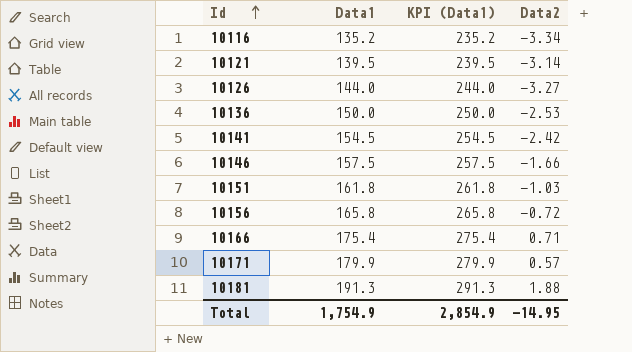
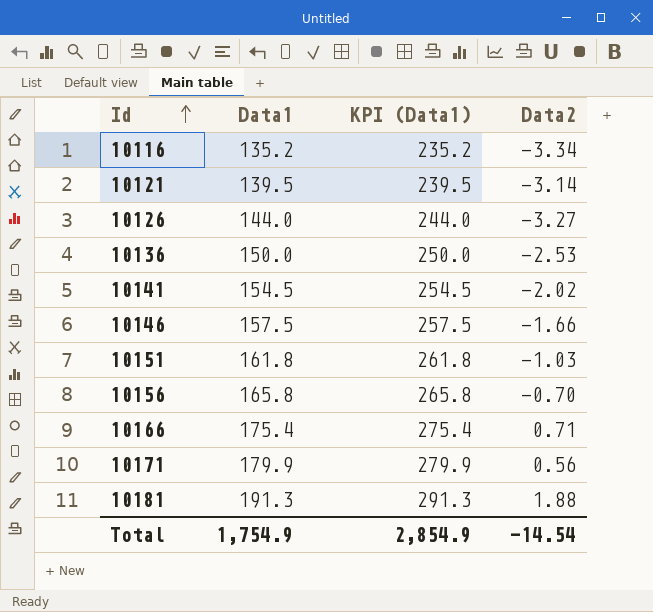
10141 | Data2: -2.42 -> -2.02
10156 | Data2: -0.72 -> -0.70
10171 | Data2: 0.57 -> 0.56
Total | Data2: -14.95 -> -14.54

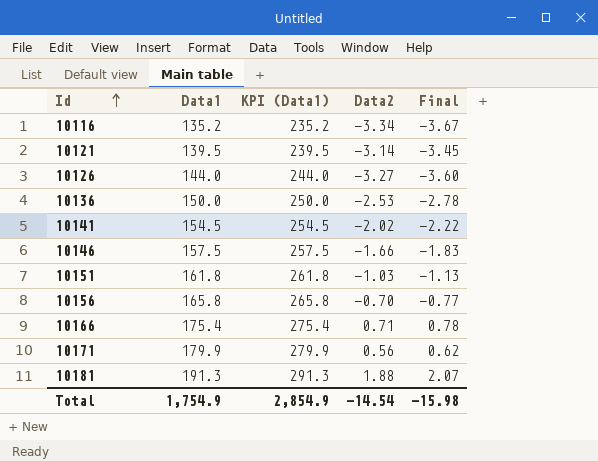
column Final | formula: none -> [Data2] * 1.1

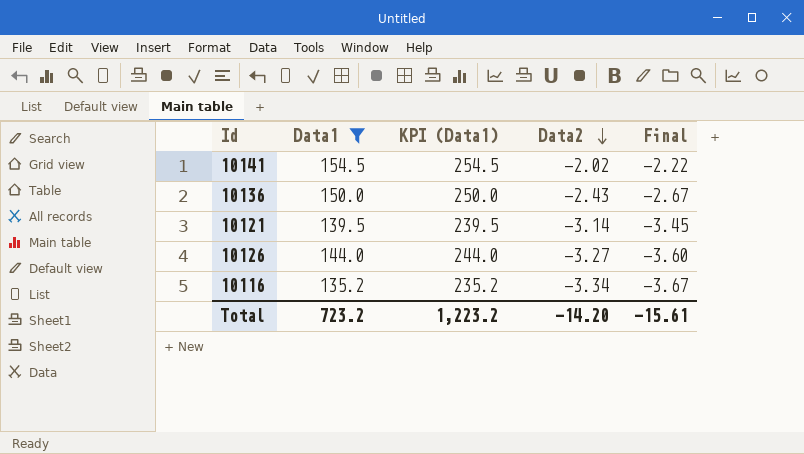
filter: none -> Data1 <= 154.5
row order: Id ascending -> Data2 descending
10136 | Data2: -2.53 -> -2.43
10136 | Final: -2.78 -> -2.67
Total | Data1: 1,754.9 -> 723.2
Total | KPI (Data1): 2,854.9 -> 1,223.2
Total | Data2: -14.54 -> -14.20
Total | Final: -15.98 -> -15.61

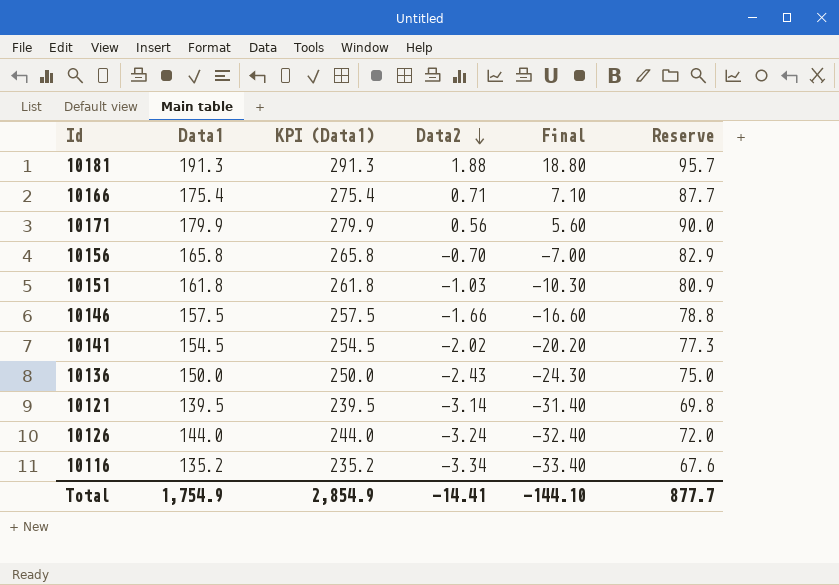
filter: Data1 <= 154.5 -> none
column Final | formula: [Data2] * 1.1 -> [Data2] * 10
column Reserve | formula: none -> [Data1] * 0.5
10126 | Data2: -3.27 -> -3.24
Total | Data1: 723.2 -> 1,754.9
Total | KPI (Data1): 1,223.2 -> 2,854.9
Total | Data2: -14.20 -> -14.41
Total | Final: -15.61 -> -144.10

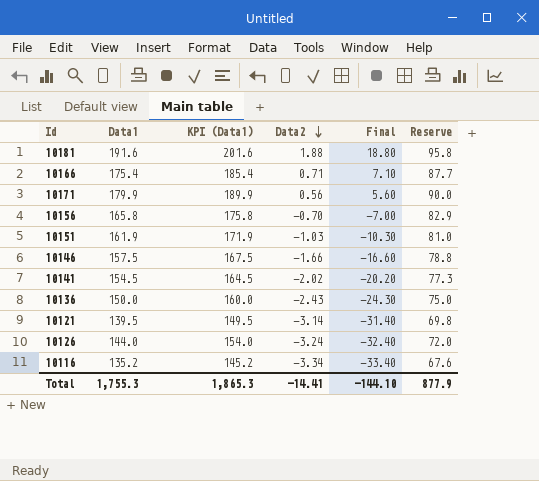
column KPI (Data1) | formula: [Data1] + 100 -> [Data1] + 10
10181 | Data1: 191.3 -> 191.6
10181 | Reserve: 95.7 -> 95.8
10151 | Data1: 161.8 -> 161.9
10151 | Reserve: 80.9 -> 81.0
Total | Data1: 1,754.9 -> 1,755.3
Total | KPI (Data1): 2,854.9 -> 1,865.3
Total | Reserve: 877.7 -> 877.9

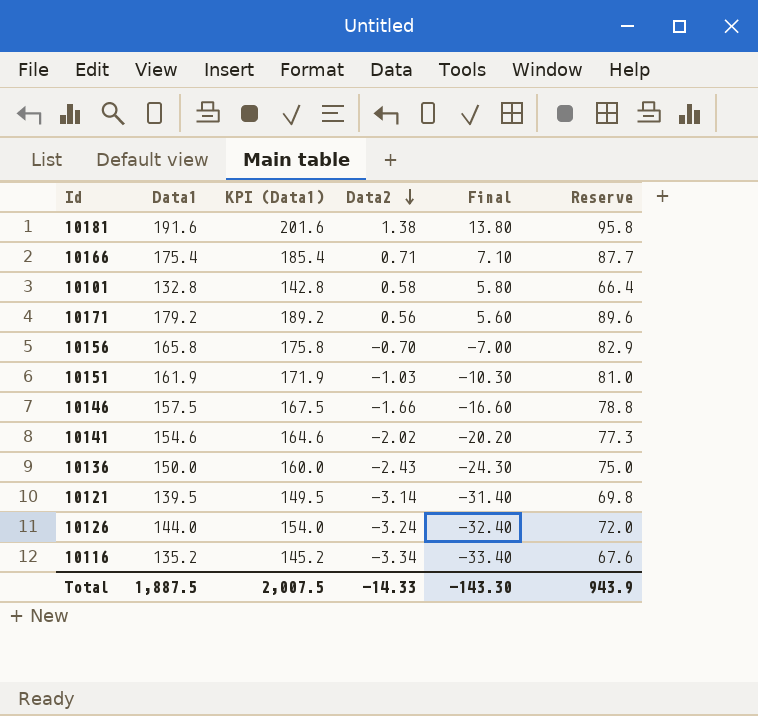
10181 | Data2: 1.88 -> 1.38
10181 | Final: 18.80 -> 13.80
row 10101: none -> 132.8 | 142.8 | 0.58 | 5.80 | 66.4
10171 | Data1: 179.9 -> 179.2
10171 | KPI (Data1): 189.9 -> 189.2
10171 | Reserve: 90.0 -> 89.6
10141 | Data1: 154.5 -> 154.6
10141 | KPI (Data1): 164.5 -> 164.6
Total | Data1: 1,755.3 -> 1,887.5
Total | KPI (Data1): 1,865.3 -> 2,007.5
Total | Data2: -14.41 -> -14.33
Total | Final: -144.10 -> -143.30
Total | Reserve: 877.9 -> 943.9

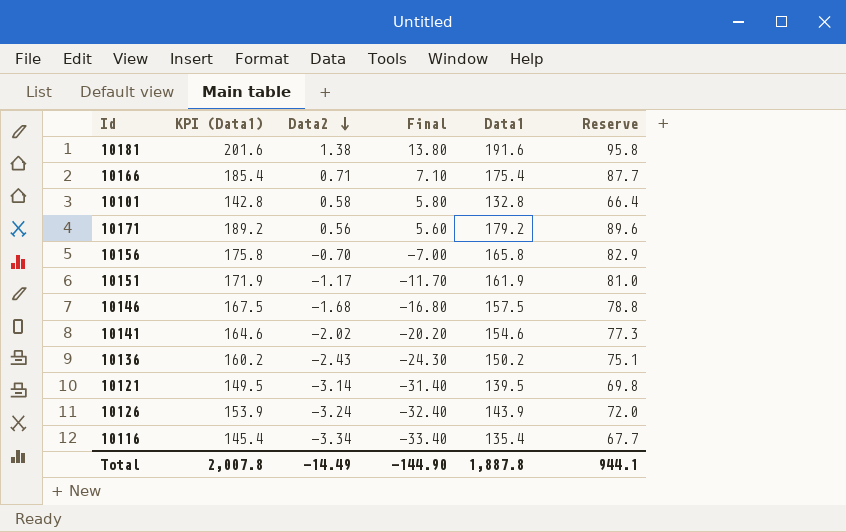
column Data1 | position: 2 -> 5
10151 | Data2: -1.03 -> -1.17
10151 | Final: -10.30 -> -11.70
10146 | Data2: -1.66 -> -1.68
10146 | Final: -16.60 -> -16.80
10136 | KPI (Data1): 160.0 -> 160.2
10136 | Data1: 150.0 -> 150.2
10136 | Reserve: 75.0 -> 75.1
10126 | KPI (Data1): 154.0 -> 153.9
10126 | Data1: 144.0 -> 143.9
10116 | KPI (Data1): 145.2 -> 145.4
10116 | Data1: 135.2 -> 135.4
10116 | Reserve: 67.6 -> 67.7
Total | KPI (Data1): 2,007.5 -> 2,007.8
Total | Data2: -14.33 -> -14.49
Total | Final: -143.30 -> -144.90
Total | Data1: 1,887.5 -> 1,887.8
Total | Reserve: 943.9 -> 944.1

